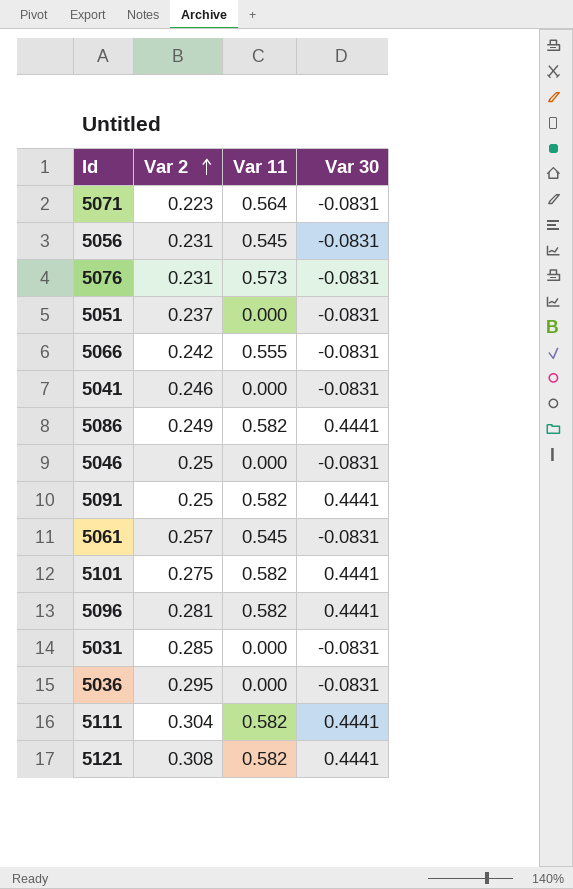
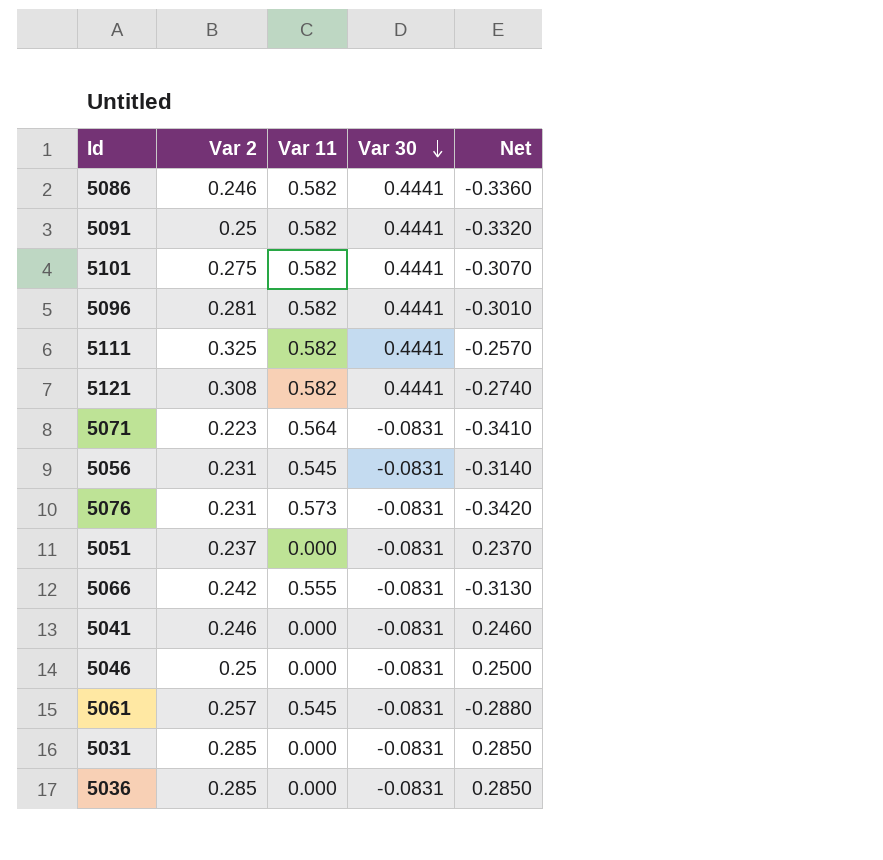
row order: Var 2 ascending -> Var 30 descending
column Net | formula: none -> [Var 2] - [Var 11]
5086 | Var 2: 0.249 -> 0.246
5111 | Var 2: 0.304 -> 0.325
5036 | Var 2: 0.295 -> 0.285

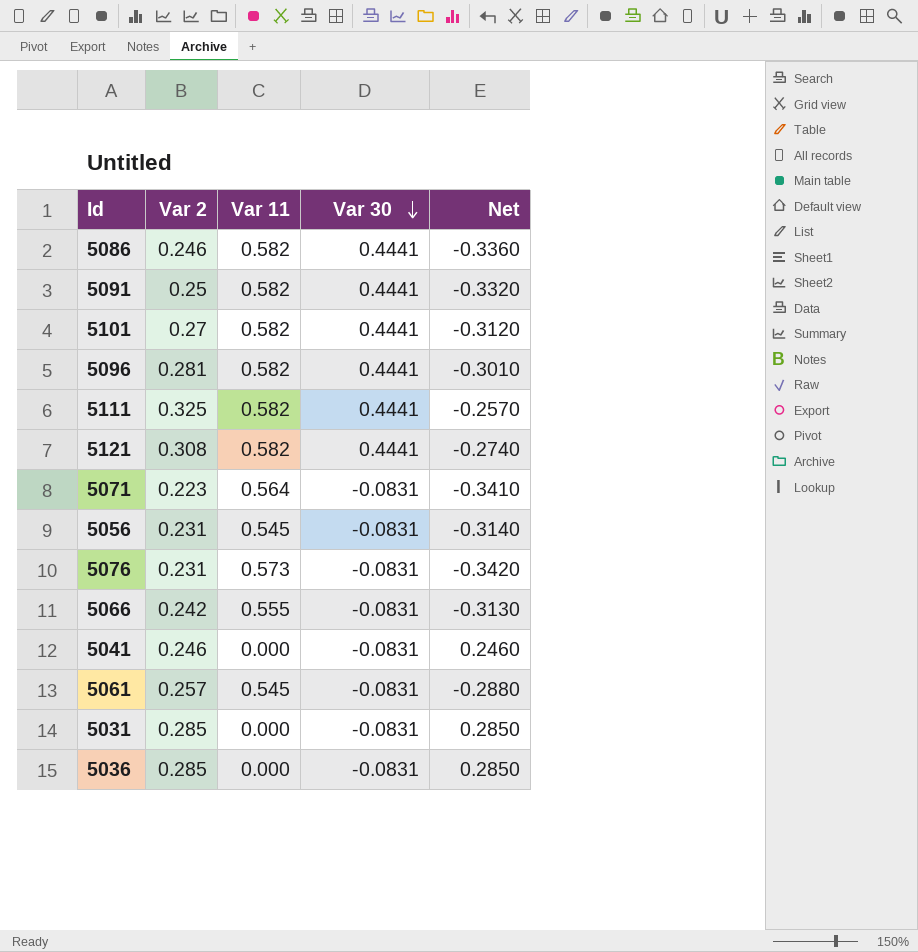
row 5051: 0.237 | 0.000 | -0.0831 | 0.2370 -> none
row 5046: 0.25 | 0.000 | -0.0831 | 0.2500 -> none
5101 | Var 2: 0.275 -> 0.27
5101 | Net: -0.3070 -> -0.3120

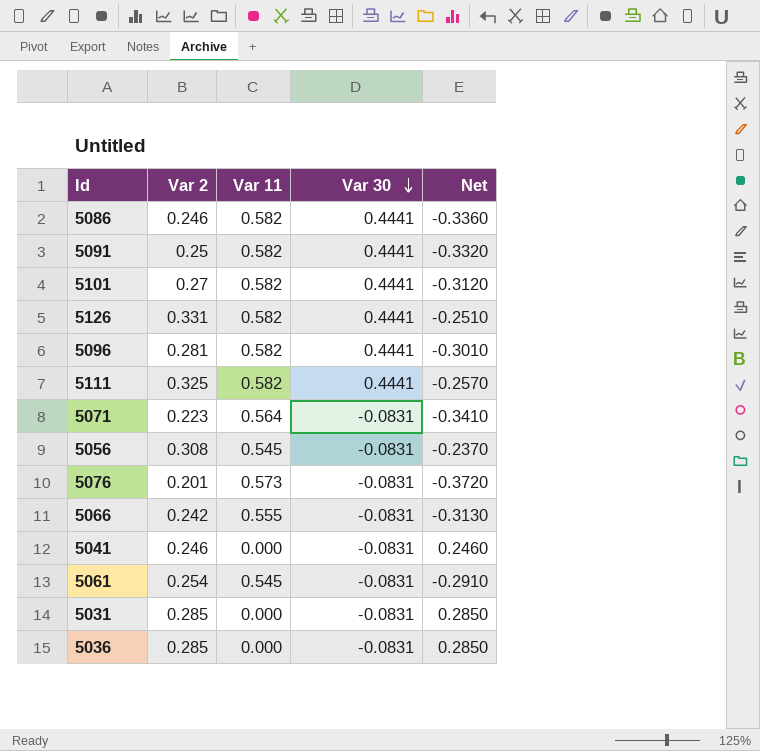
row 5121: 0.308 | 0.582 | 0.4441 | -0.2740 -> none
row 5126: none -> 0.331 | 0.582 | 0.4441 | -0.2510
5056 | Var 2: 0.231 -> 0.308
5056 | Net: -0.3140 -> -0.2370
5076 | Var 2: 0.231 -> 0.201
5076 | Net: -0.3420 -> -0.3720
5061 | Var 2: 0.257 -> 0.254
5061 | Net: -0.2880 -> -0.2910

